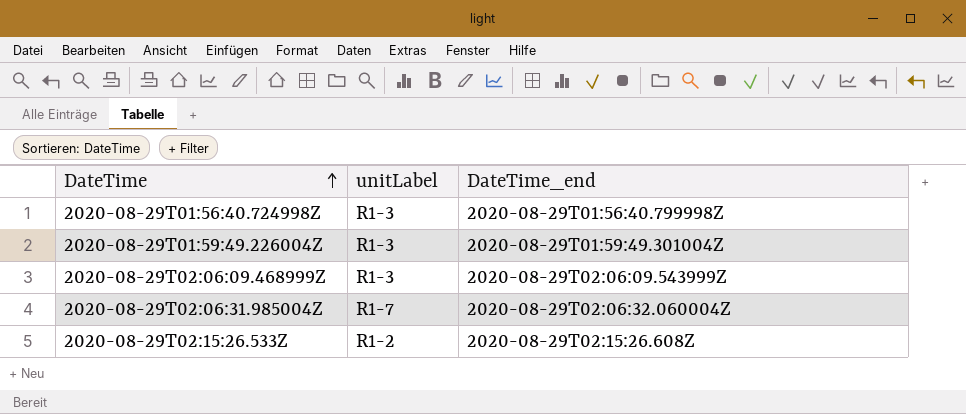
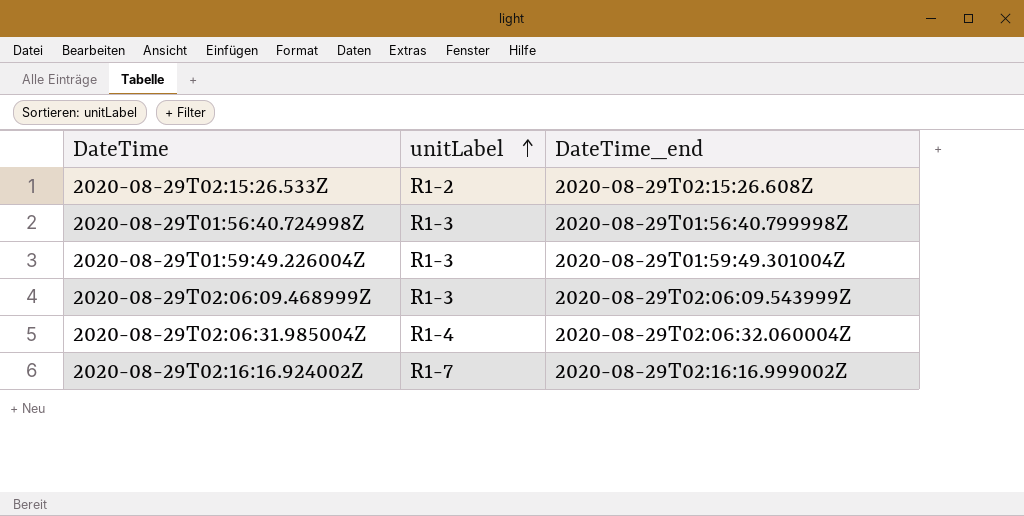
row order: DateTime ascending -> unitLabel ascending
2020-08-29T02:06:31.985004Z | unitLabel: R1-7 -> R1-4
row 2020-08-29T02:16:16.924002Z: none -> R1-7 | 2020-08-29T02:16:16.999002Z

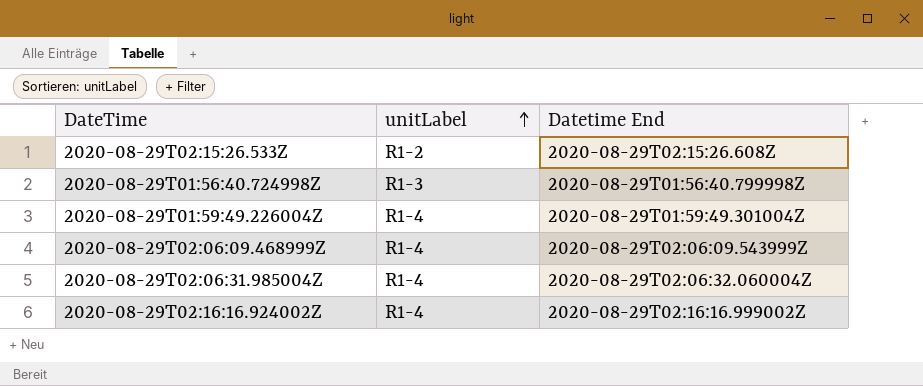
column name: DateTime_end -> Datetime End
2020-08-29T01:59:49.226004Z | unitLabel: R1-3 -> R1-4
2020-08-29T02:06:09.468999Z | unitLabel: R1-3 -> R1-4
2020-08-29T02:16:16.924002Z | unitLabel: R1-7 -> R1-4

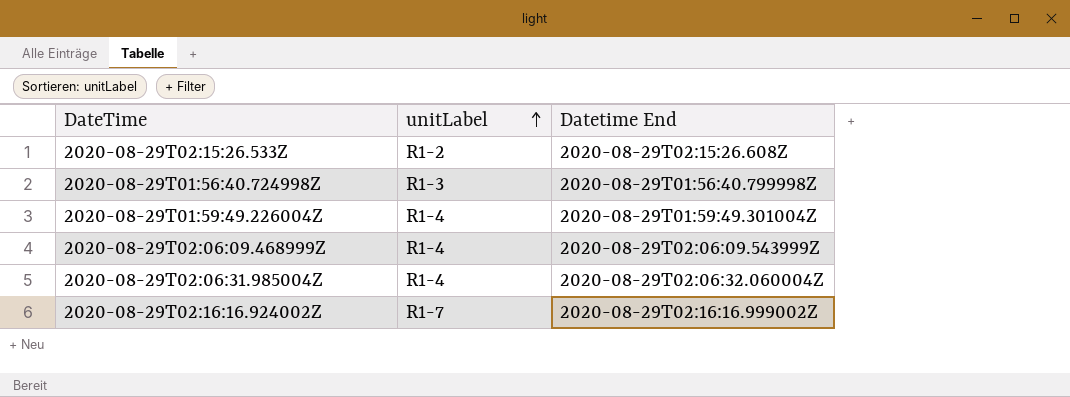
2020-08-29T02:16:16.924002Z | unitLabel: R1-4 -> R1-7

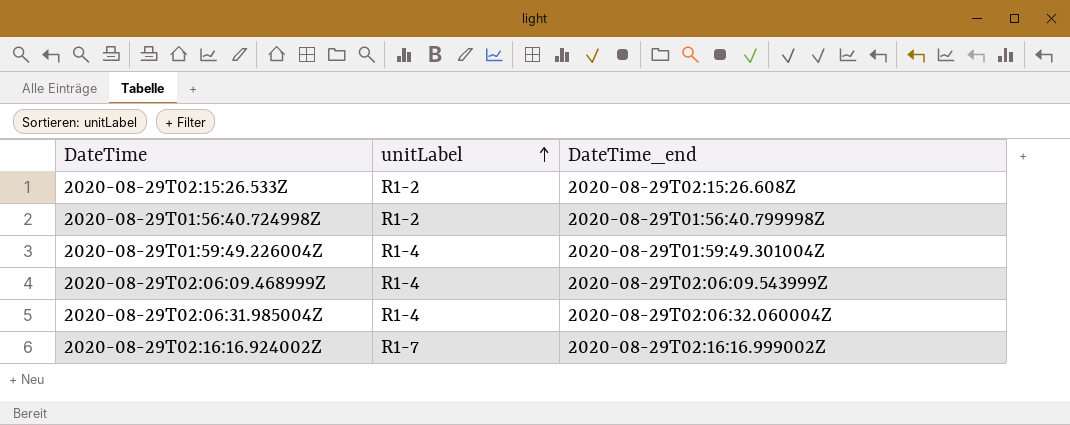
column name: Datetime End -> DateTime_end
2020-08-29T01:56:40.724998Z | unitLabel: R1-3 -> R1-2

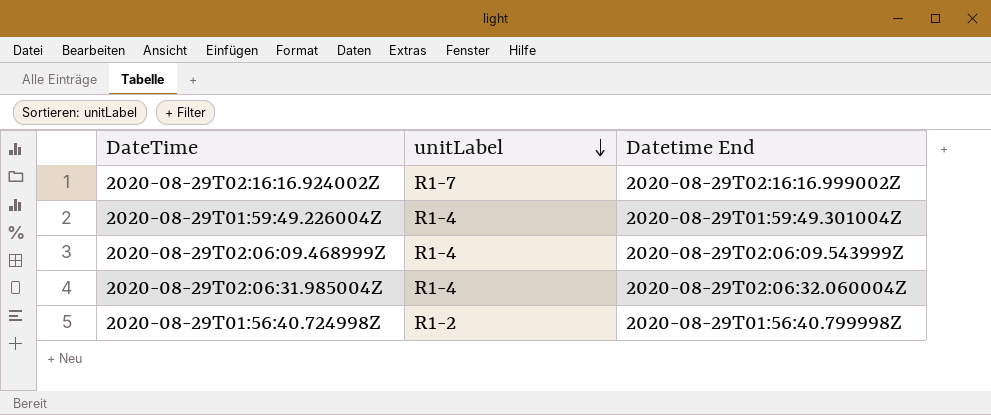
row order: unitLabel ascending -> unitLabel descending
column name: DateTime_end -> Datetime End
row 2020-08-29T02:15:26.533Z: R1-2 | 2020-08-29T02:15:26.608Z -> none

